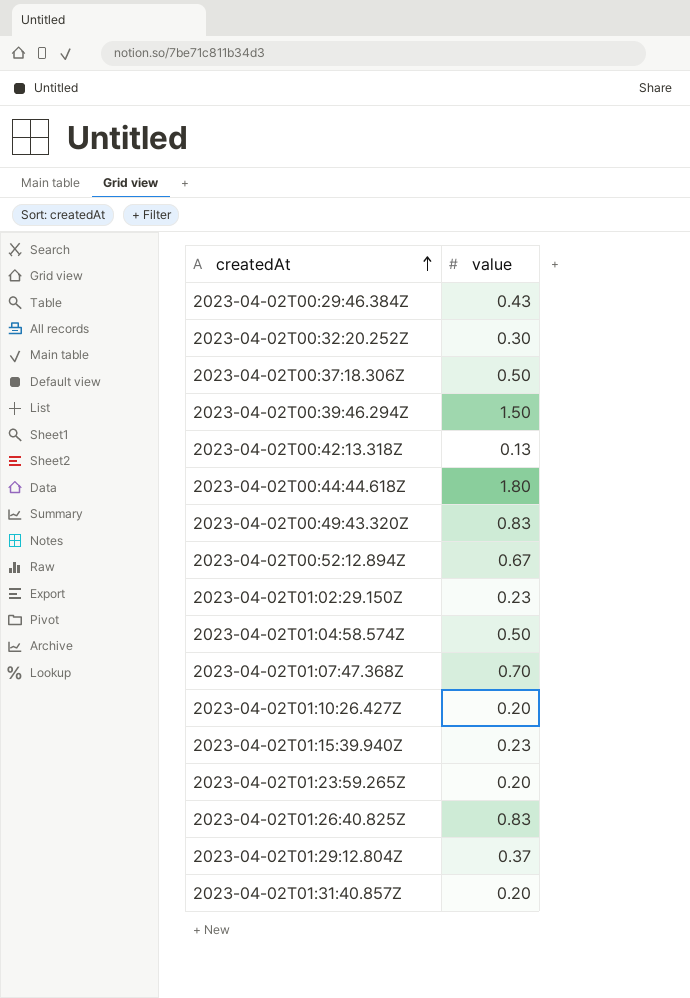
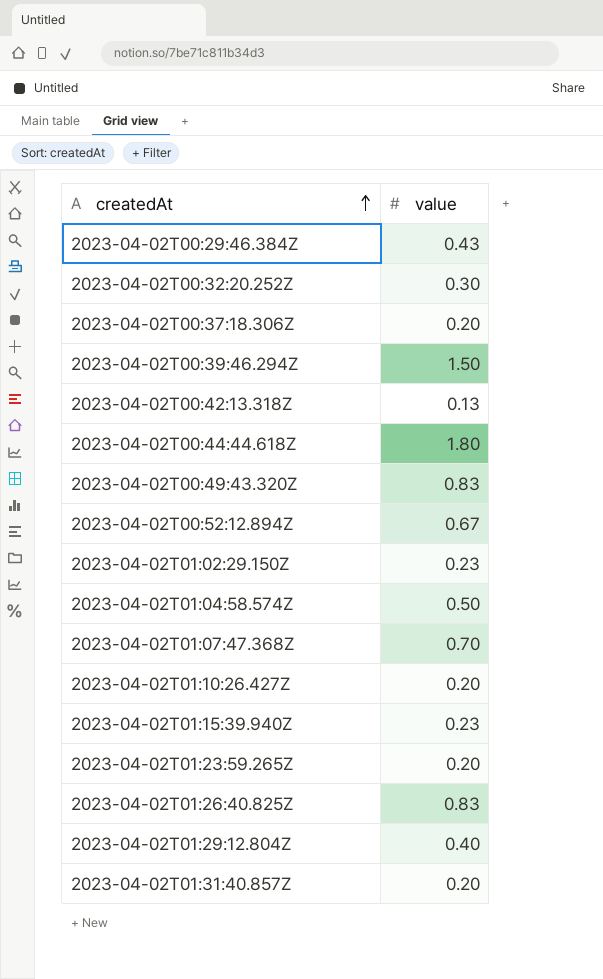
2023-04-02T00:37:18.306Z | value: 0.50 -> 0.20
2023-04-02T01:29:12.804Z | value: 0.37 -> 0.40

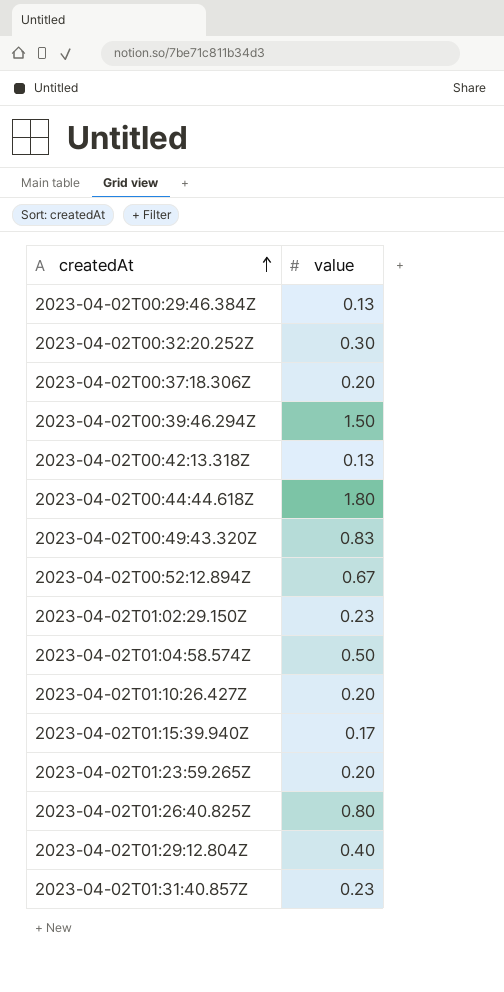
row 2023-04-02T01:07:47.368Z: 0.70 -> none
2023-04-02T00:29:46.384Z | value: 0.43 -> 0.13
2023-04-02T01:15:39.940Z | value: 0.23 -> 0.17
2023-04-02T01:26:40.825Z | value: 0.83 -> 0.80
2023-04-02T01:31:40.857Z | value: 0.20 -> 0.23

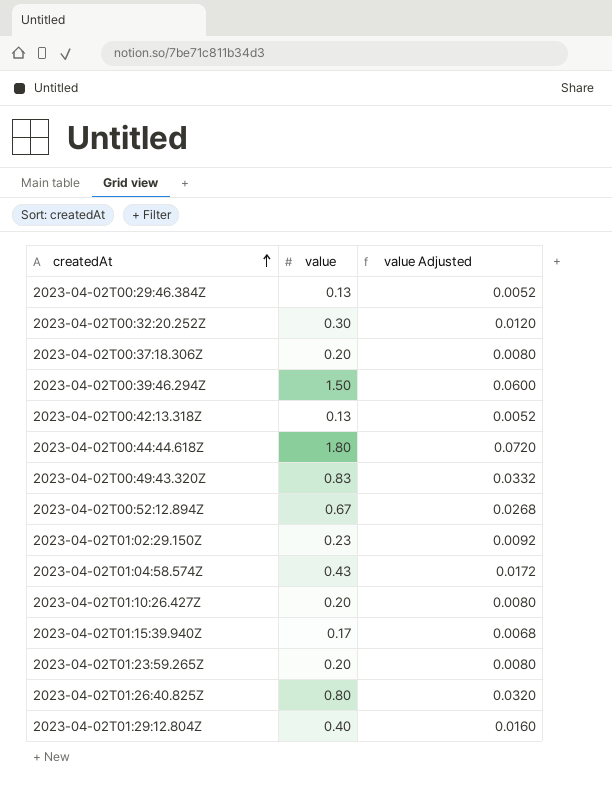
column value Adjusted | formula: none -> [value] * 0.04
row 2023-04-02T01:31:40.857Z: 0.23 -> none
2023-04-02T01:04:58.574Z | value: 0.50 -> 0.43

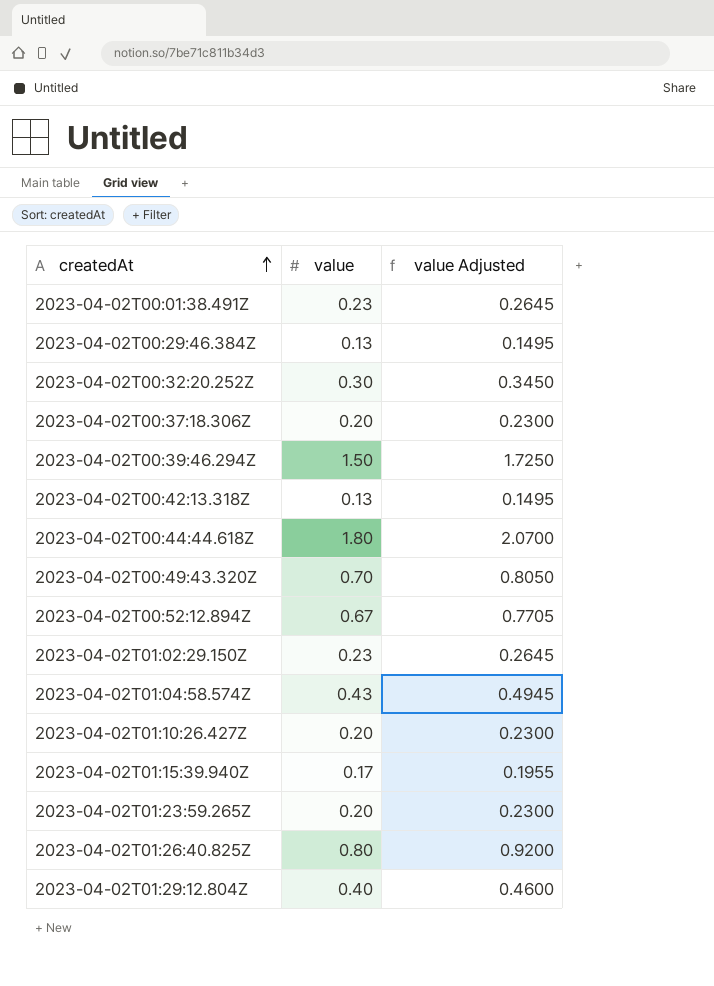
column value Adjusted | formula: [value] * 0.04 -> [value] * 1.15
row 2023-04-02T00:01:38.491Z: none -> 0.23 | 0.2645
2023-04-02T00:49:43.320Z | value: 0.83 -> 0.70

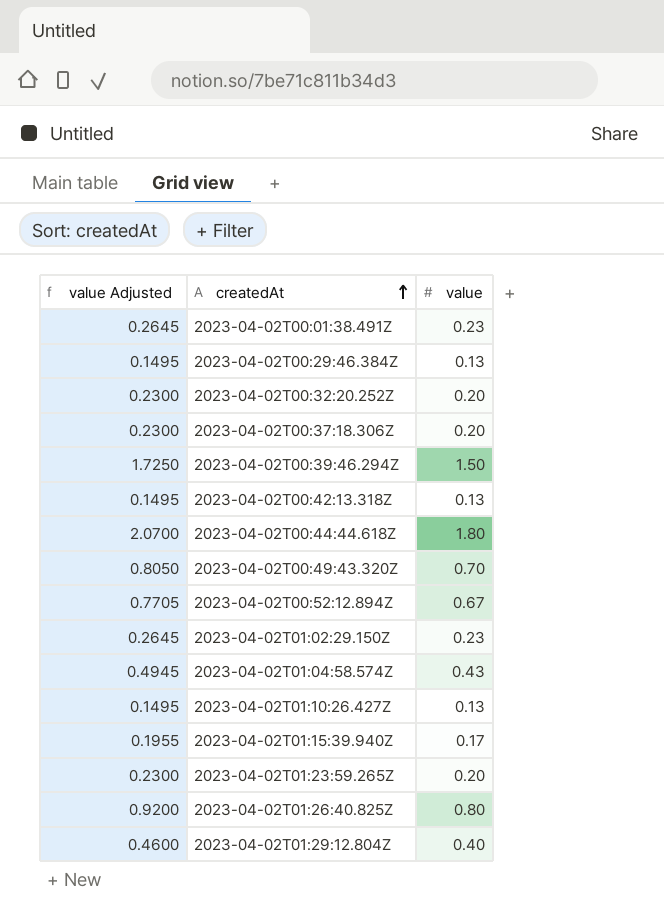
column value Adjusted | position: 3 -> 1
2023-04-02T00:32:20.252Z | value Adjusted: 0.3450 -> 0.2300
2023-04-02T00:32:20.252Z | value: 0.30 -> 0.20
2023-04-02T01:10:26.427Z | value Adjusted: 0.2300 -> 0.1495
2023-04-02T01:10:26.427Z | value: 0.20 -> 0.13

